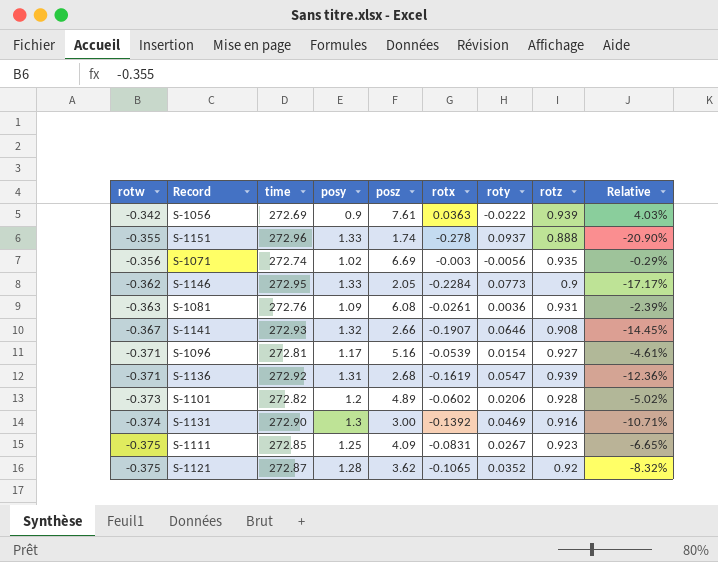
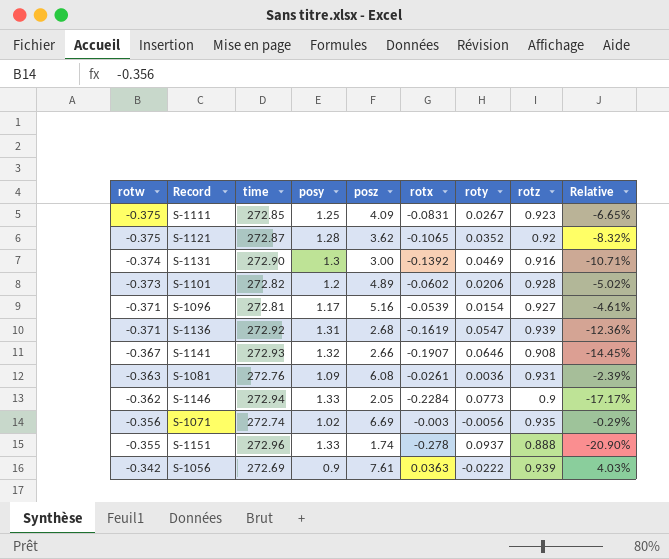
row order: rotw descending -> rotw ascending
S-1146 | time: 272.95 -> 272.94

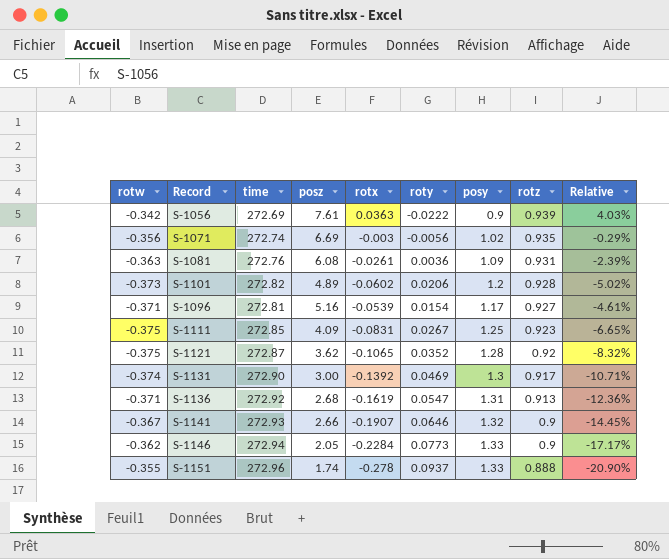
row order: rotw ascending -> rotz descending
column posy | position: 4 -> 7
S-1131 | rotz: 0.916 -> 0.917
S-1136 | rotz: 0.939 -> 0.913
S-1141 | rotz: 0.908 -> 0.9

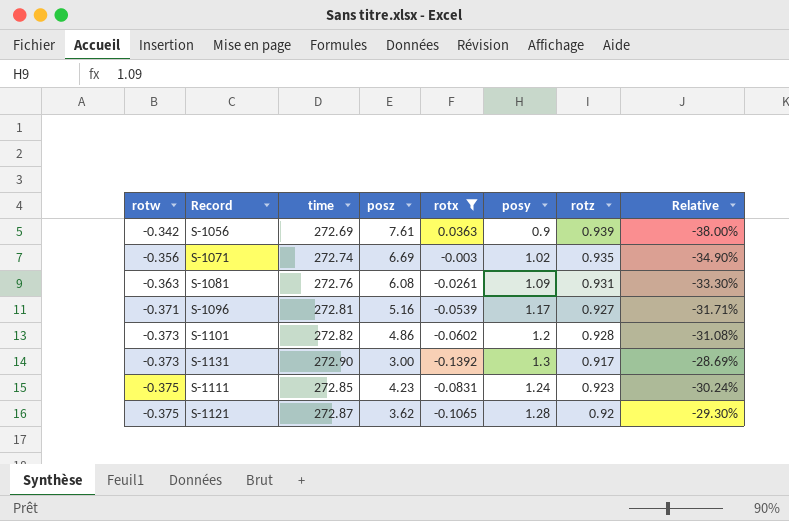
filter: none -> rotx >= -0.1392
row order: rotz descending -> rotw descending
column roty | position: 6 -> none
column Relative | formula: [rotx] / [posy] -> [rotw] / [posy]
S-1101 | posz: 4.89 -> 4.86
S-1131 | rotw: -0.374 -> -0.373
S-1111 | posz: 4.09 -> 4.23
S-1111 | posy: 1.25 -> 1.24

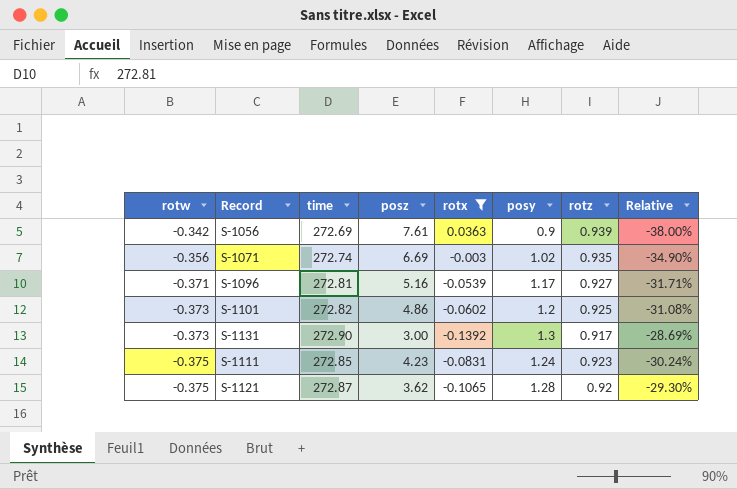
row S-1081: -0.363 | 272.76 | 6.08 | -0.0261 | 1.09 | 0.931 | -33.30% -> none
S-1101 | rotz: 0.928 -> 0.925

